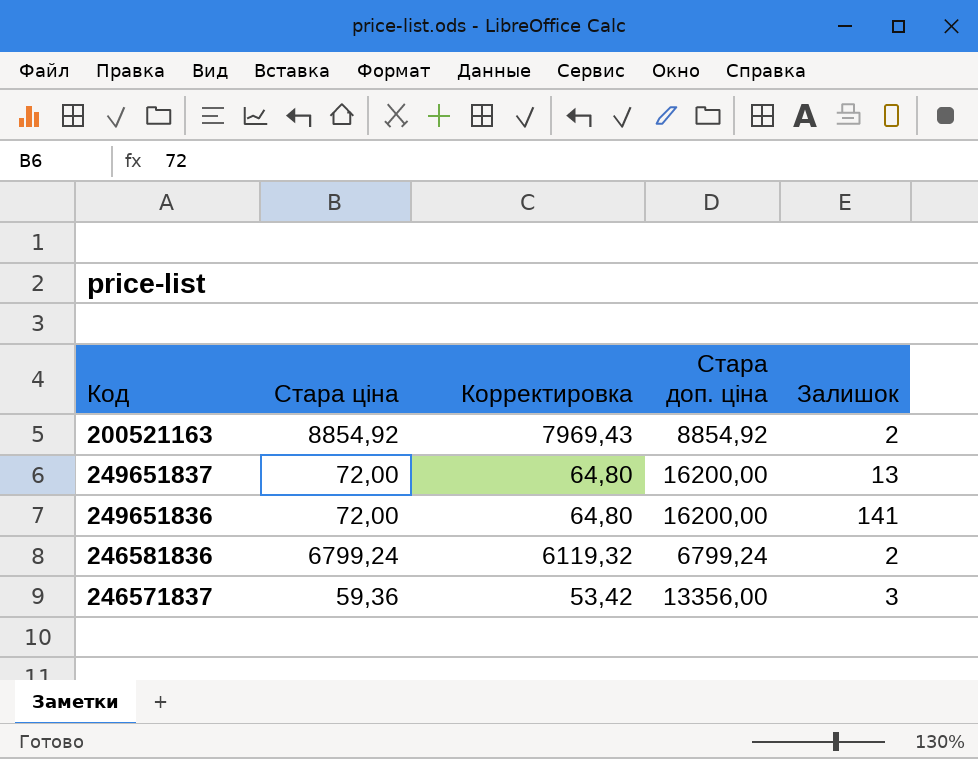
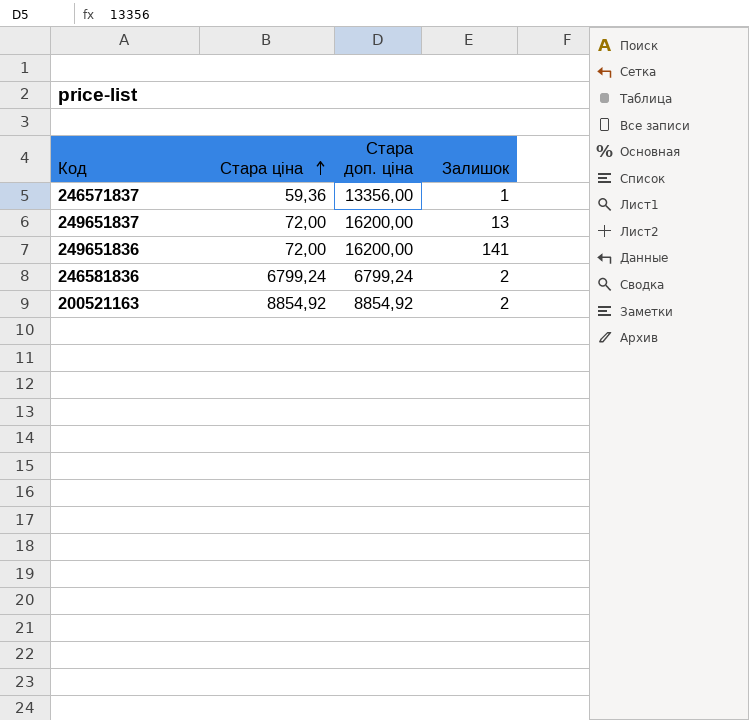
row order: none -> Стара ціна ascending
column Корректировка | formula: [Стара ціна] * 0,9 -> none
246571837 | Залишок: 3 -> 1

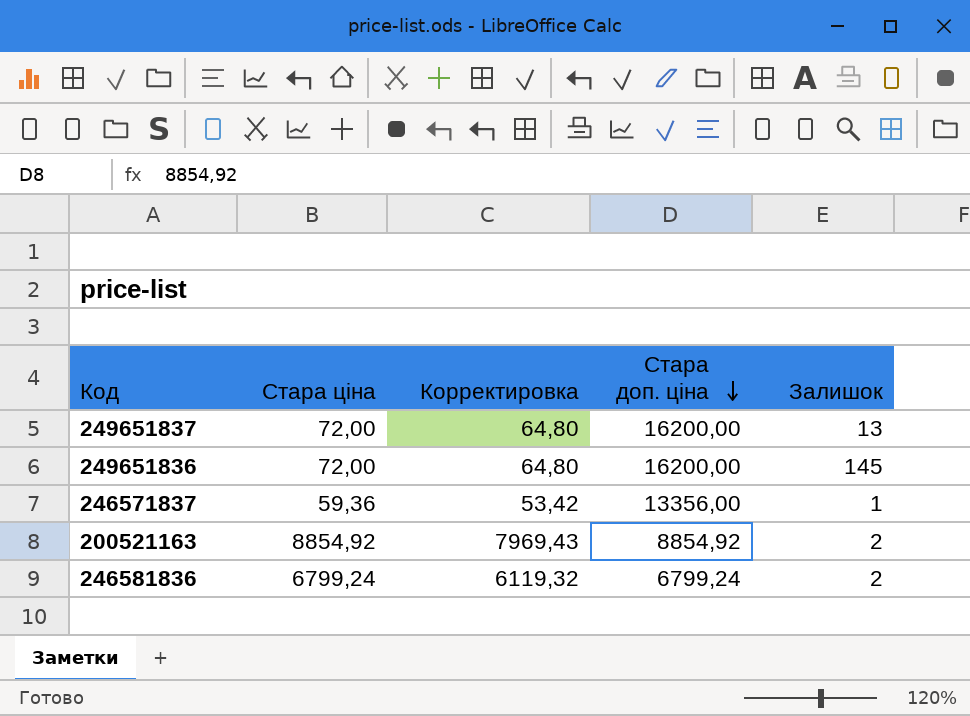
row order: Стара ціна ascending -> Стара доп. ціна descending
column Корректировка | formula: none -> [Стара ціна] * 0,9
249651836 | Залишок: 141 -> 145

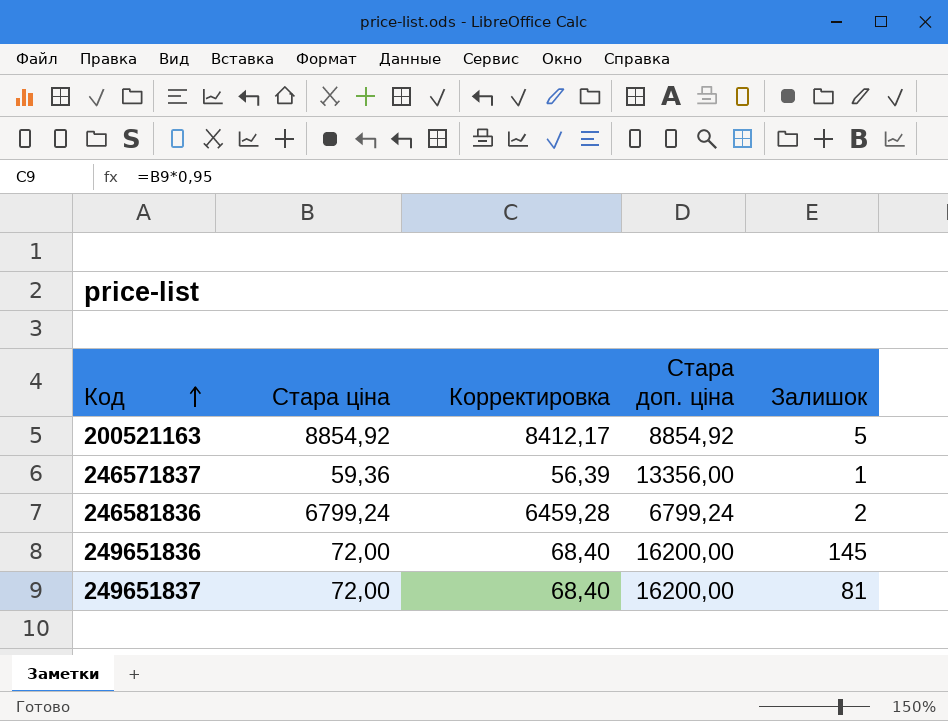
row order: Стара доп. ціна descending -> Код ascending
column Корректировка | formula: [Стара ціна] * 0,9 -> [Стара ціна] * 0,95
200521163 | Залишок: 2 -> 5
249651837 | Залишок: 13 -> 81

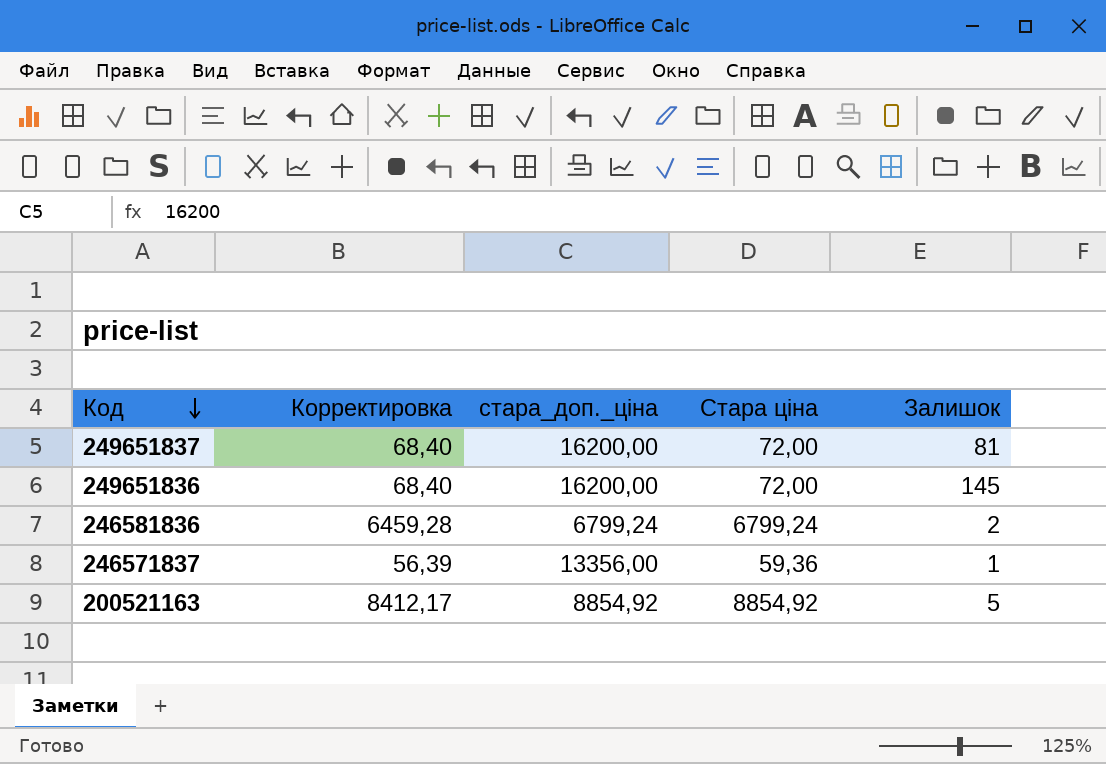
row order: Код ascending -> Код descending
column name: Стара доп. ціна -> стара_доп._ціна
column Стара ціна | position: 2 -> 4

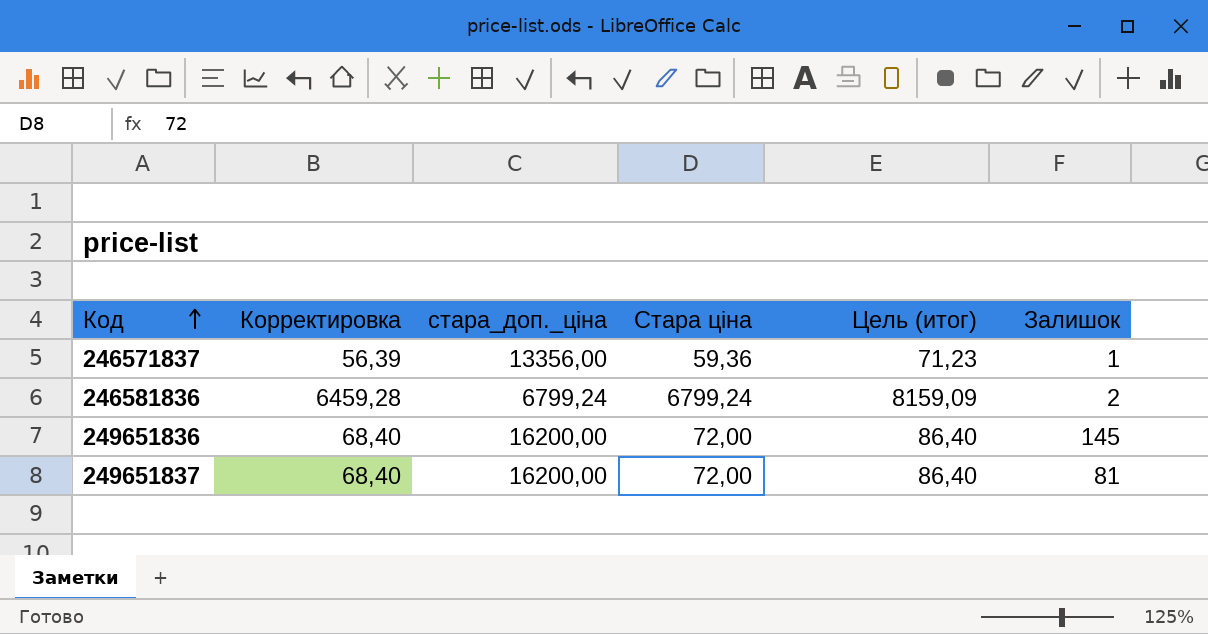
row order: Код descending -> Код ascending
column Цель (итог) | formula: none -> [Стара ціна] * 1,2
row 200521163: 8412,17 | 8854,92 | 8854,92 | 5 -> none

